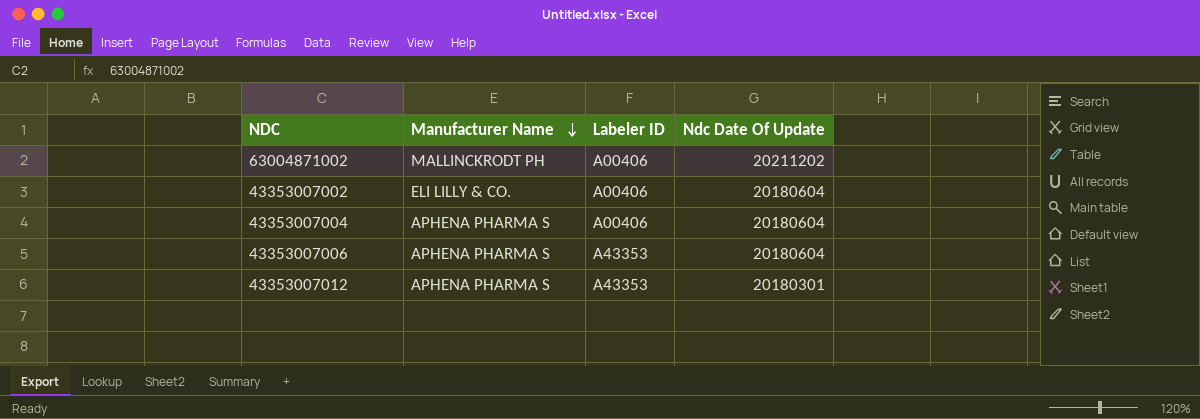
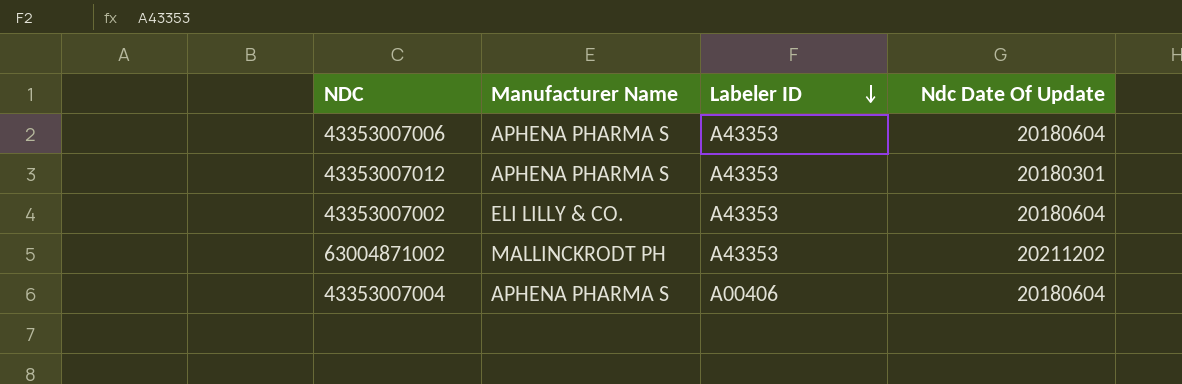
row order: Manufacturer Name descending -> Labeler ID descending
43353007002 | Labeler ID: A00406 -> A43353
63004871002 | Labeler ID: A00406 -> A43353

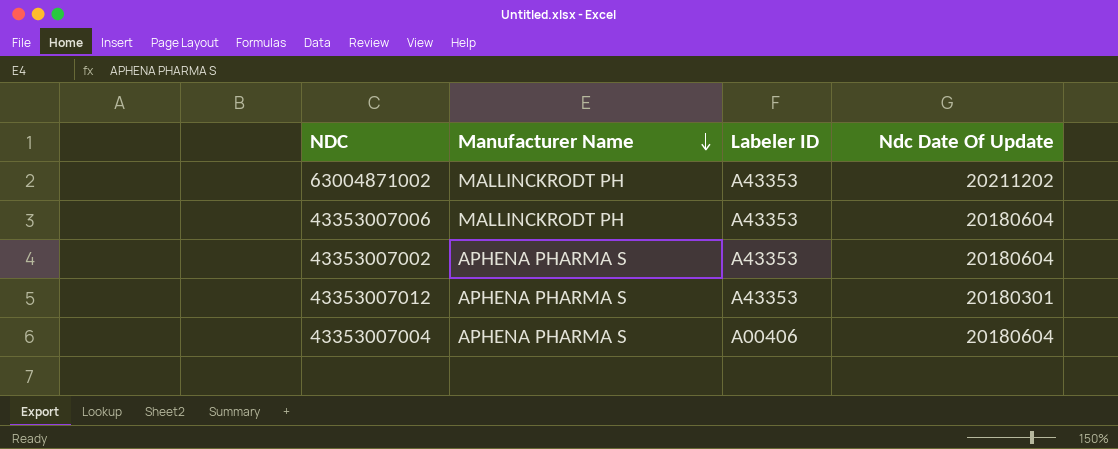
row order: Labeler ID descending -> Manufacturer Name descending
43353007006 | Manufacturer Name: APHENA PHARMA S -> MALLINCKRODT PH
43353007002 | Manufacturer Name: ELI LILLY & CO. -> APHENA PHARMA S

